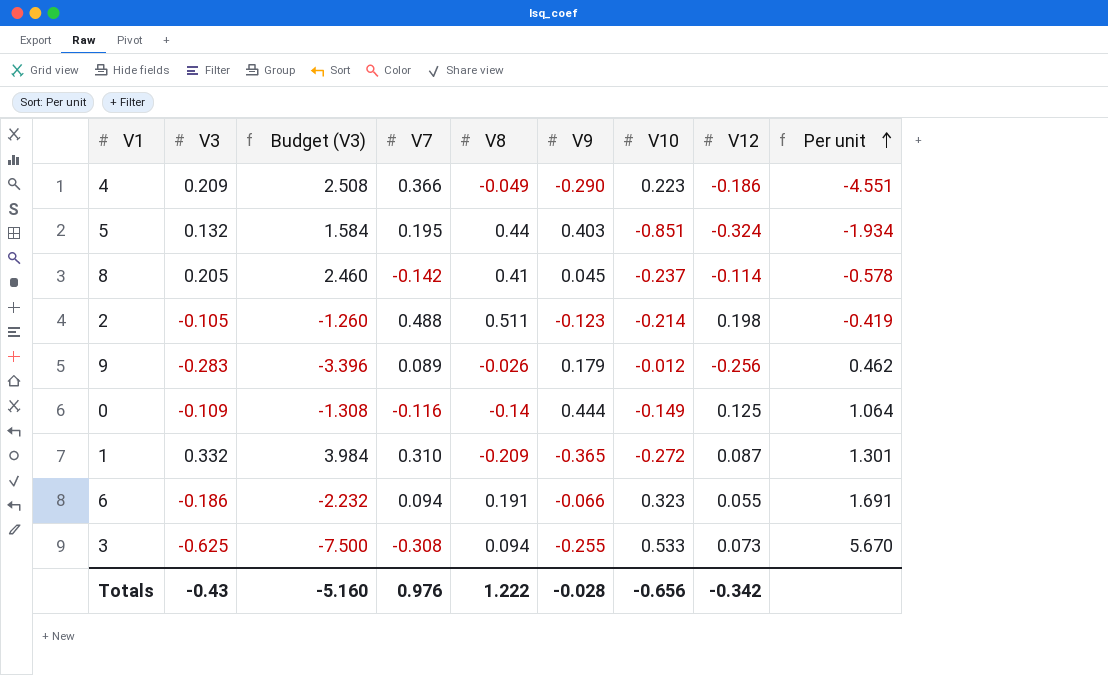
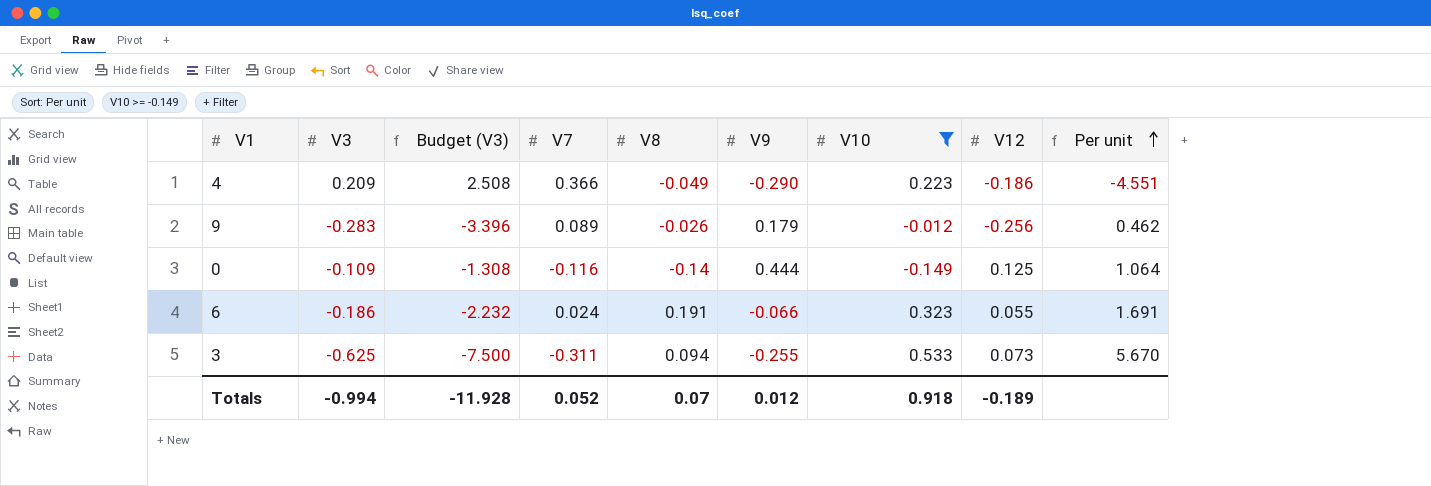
filter: none -> V10 >= -0.149
6 | V7: 0.094 -> 0.024
3 | V7: -0.308 -> -0.311
Totals | V3: -0.43 -> -0.994
Totals | Budget (V3): -5.160 -> -11.928
Totals | V7: 0.976 -> 0.052
Totals | V8: 1.222 -> 0.07
Totals | V9: -0.028 -> 0.012
Totals | V10: -0.656 -> 0.918
Totals | V12: -0.342 -> -0.189

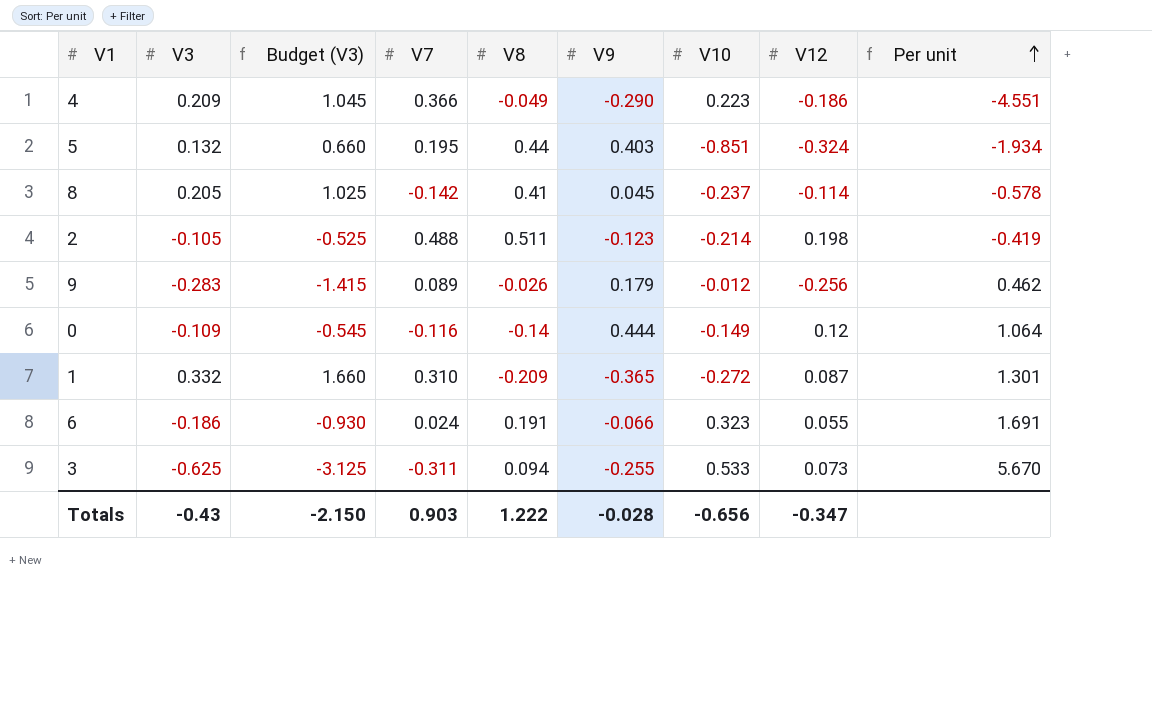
filter: V10 >= -0.149 -> none
column Budget (V3) | formula: [V3] * 12 -> [V3] * 5
0 | V12: 0.125 -> 0.12
Totals | V3: -0.994 -> -0.43
Totals | Budget (V3): -11.928 -> -2.150
Totals | V7: 0.052 -> 0.903
Totals | V8: 0.07 -> 1.222
Totals | V9: 0.012 -> -0.028
Totals | V10: 0.918 -> -0.656
Totals | V12: -0.189 -> -0.347

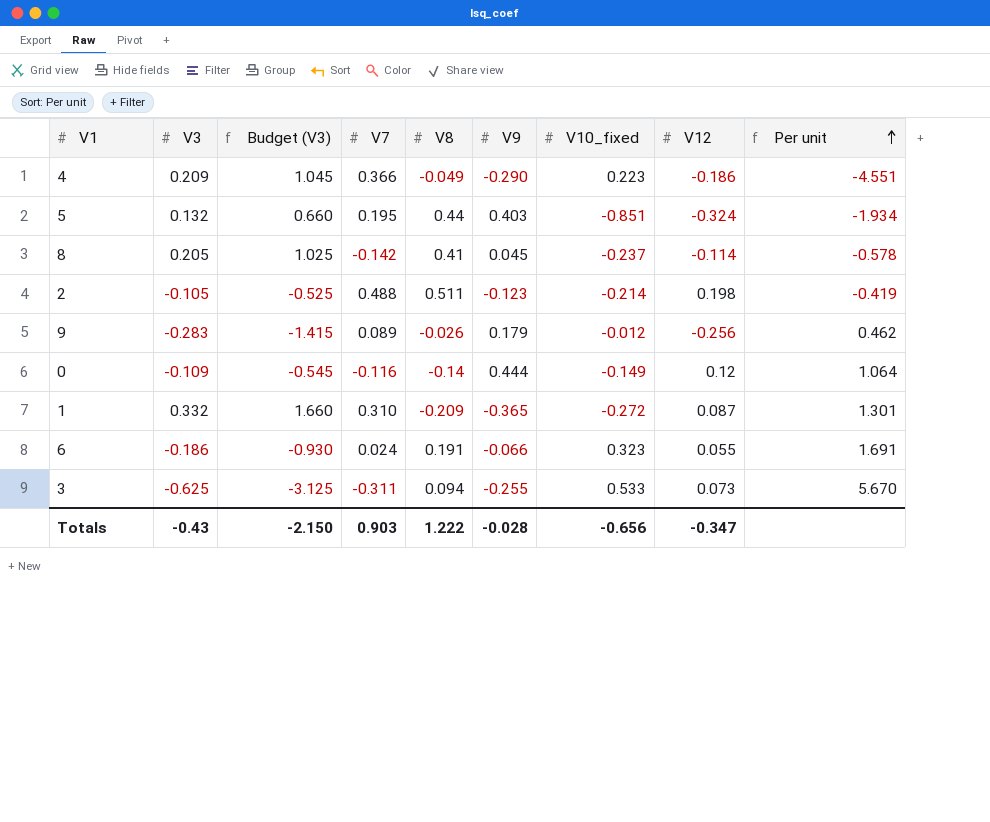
column name: V10 -> V10_fixed

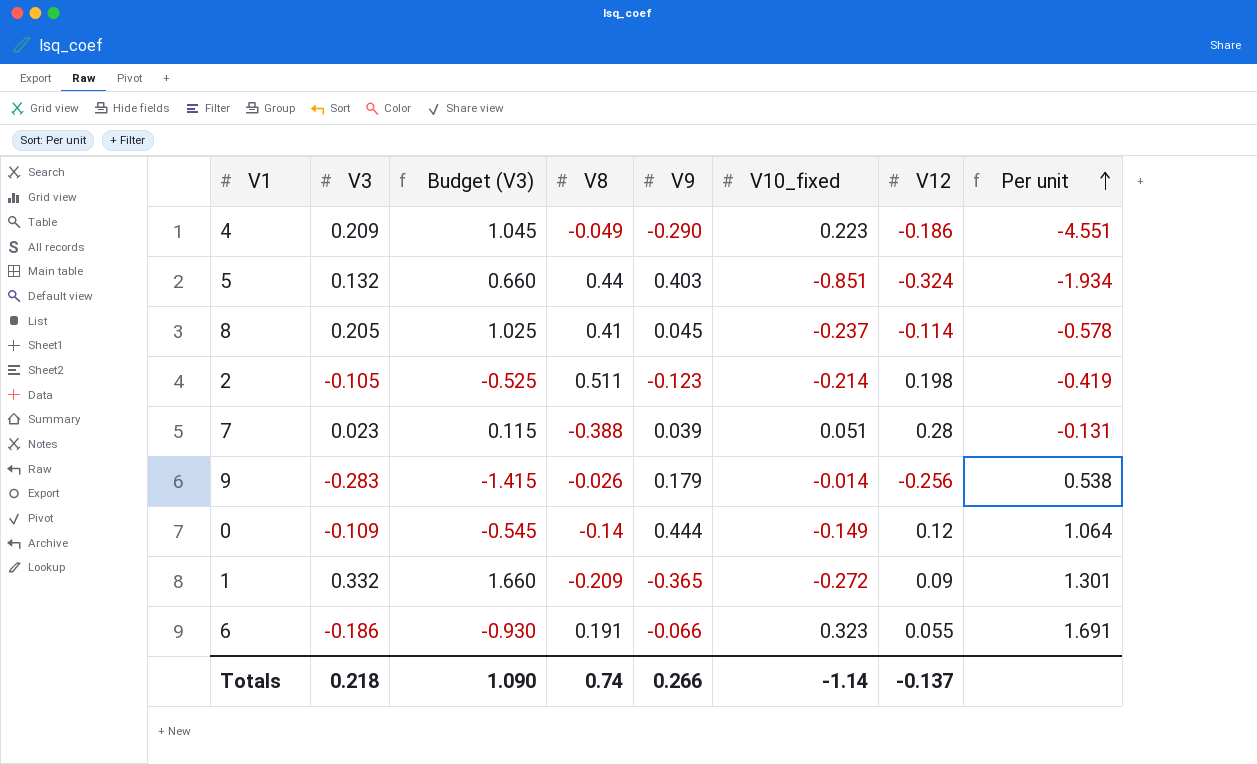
column V7 | position: 4 -> none
row 3: -0.625 | -3.125 | -0.311 | 0.094 | -0.255 | 0.533 | 0.073 | 5.670 -> none
row 7: none -> 0.023 | 0.115 | -0.388 | 0.039 | 0.051 | 0.28 | -0.131
9 | V10_fixed: -0.012 -> -0.014
9 | Per unit: 0.462 -> 0.538
1 | V12: 0.087 -> 0.09
Totals | V3: -0.43 -> 0.218
Totals | Budget (V3): -2.150 -> 1.090
Totals | V8: 1.222 -> 0.74
Totals | V9: -0.028 -> 0.266
Totals | V10_fixed: -0.656 -> -1.14
Totals | V12: -0.347 -> -0.137

